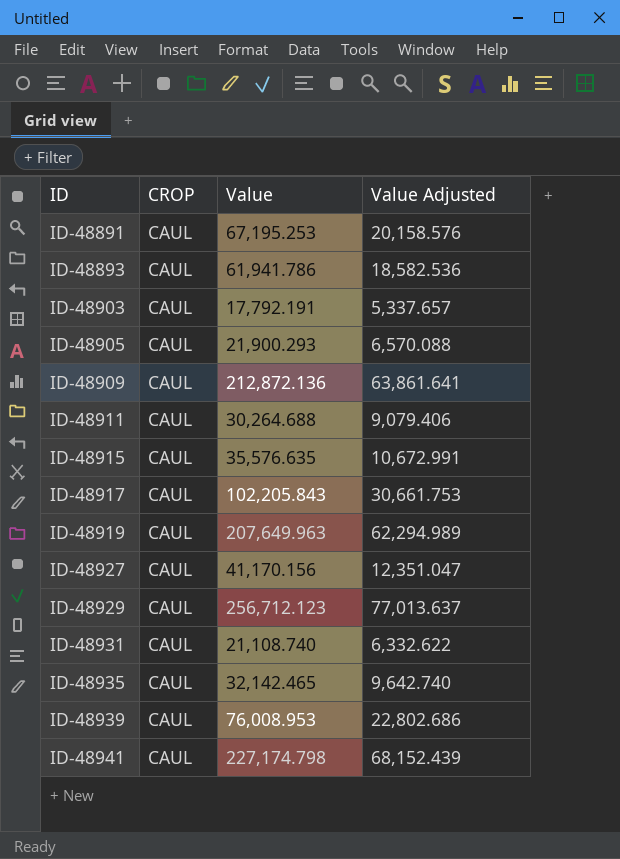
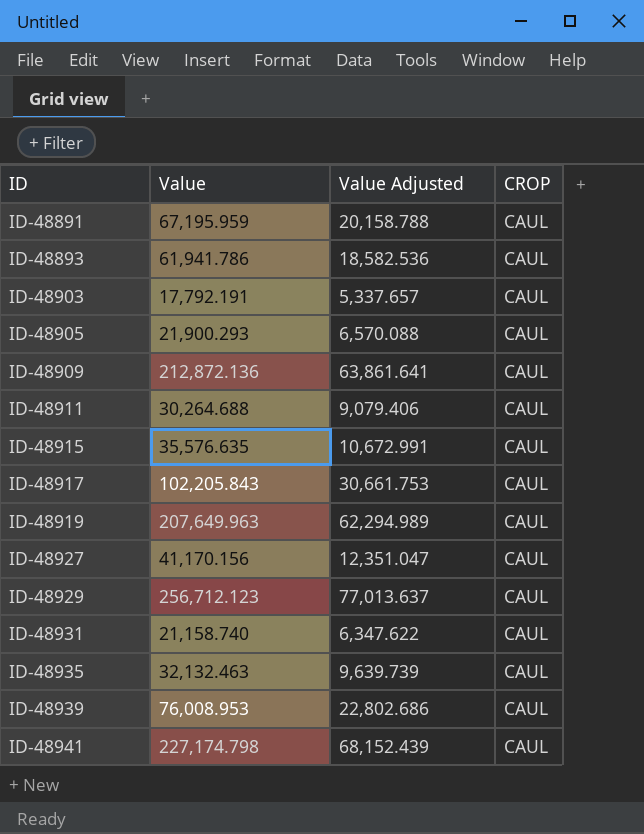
column CROP | position: 2 -> 4
ID-48891 | Value: 67,195.253 -> 67,195.959
ID-48891 | Value Adjusted: 20,158.576 -> 20,158.788
ID-48931 | Value: 21,108.740 -> 21,158.740
ID-48931 | Value Adjusted: 6,332.622 -> 6,347.622
ID-48935 | Value: 32,142.465 -> 32,132.463
ID-48935 | Value Adjusted: 9,642.740 -> 9,639.739

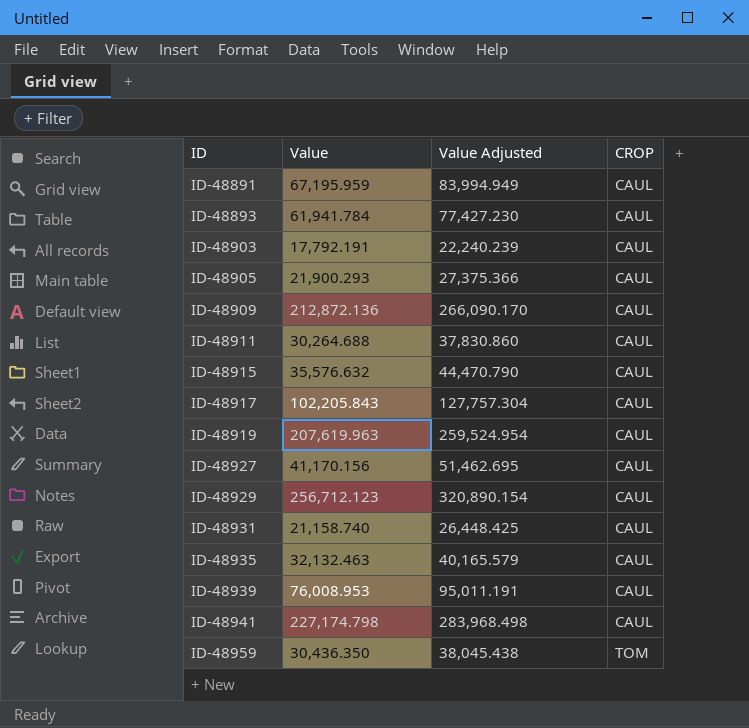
column Value Adjusted | formula: [Value] * 0.3 -> [Value] * 1.25
ID-48893 | Value: 61,941.786 -> 61,941.784
ID-48915 | Value: 35,576.635 -> 35,576.632
ID-48919 | Value: 207,649.963 -> 207,619.963
row ID-48959: none -> 30,436.350 | 38,045.438 | TOM

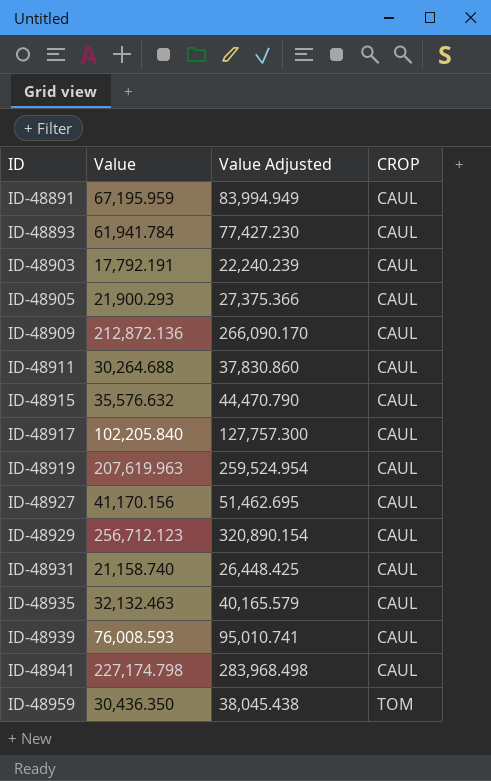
ID-48917 | Value: 102,205.843 -> 102,205.840
ID-48917 | Value Adjusted: 127,757.304 -> 127,757.300
ID-48939 | Value: 76,008.953 -> 76,008.593
ID-48939 | Value Adjusted: 95,011.191 -> 95,010.741

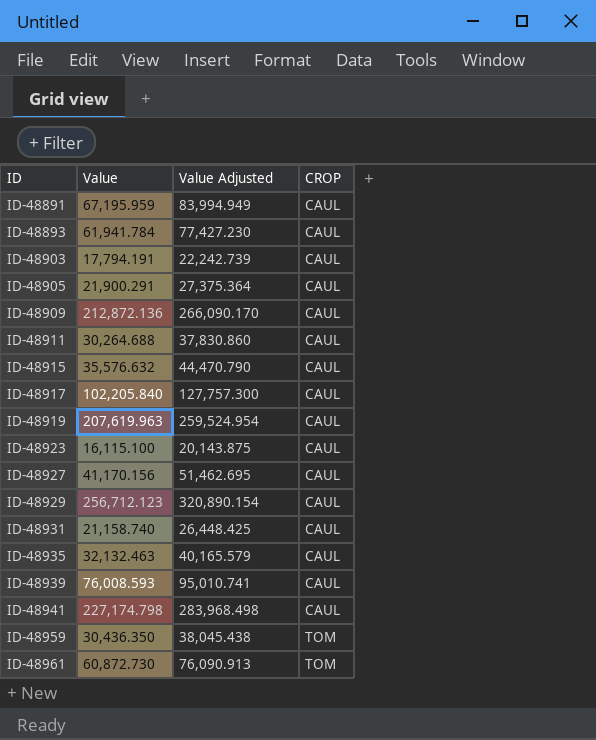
ID-48903 | Value: 17,792.191 -> 17,794.191
ID-48903 | Value Adjusted: 22,240.239 -> 22,242.739
ID-48905 | Value: 21,900.293 -> 21,900.291
ID-48905 | Value Adjusted: 27,375.366 -> 27,375.364
row ID-48923: none -> 16,115.100 | 20,143.875 | CAUL
row ID-48961: none -> 60,872.730 | 76,090.913 | TOM

